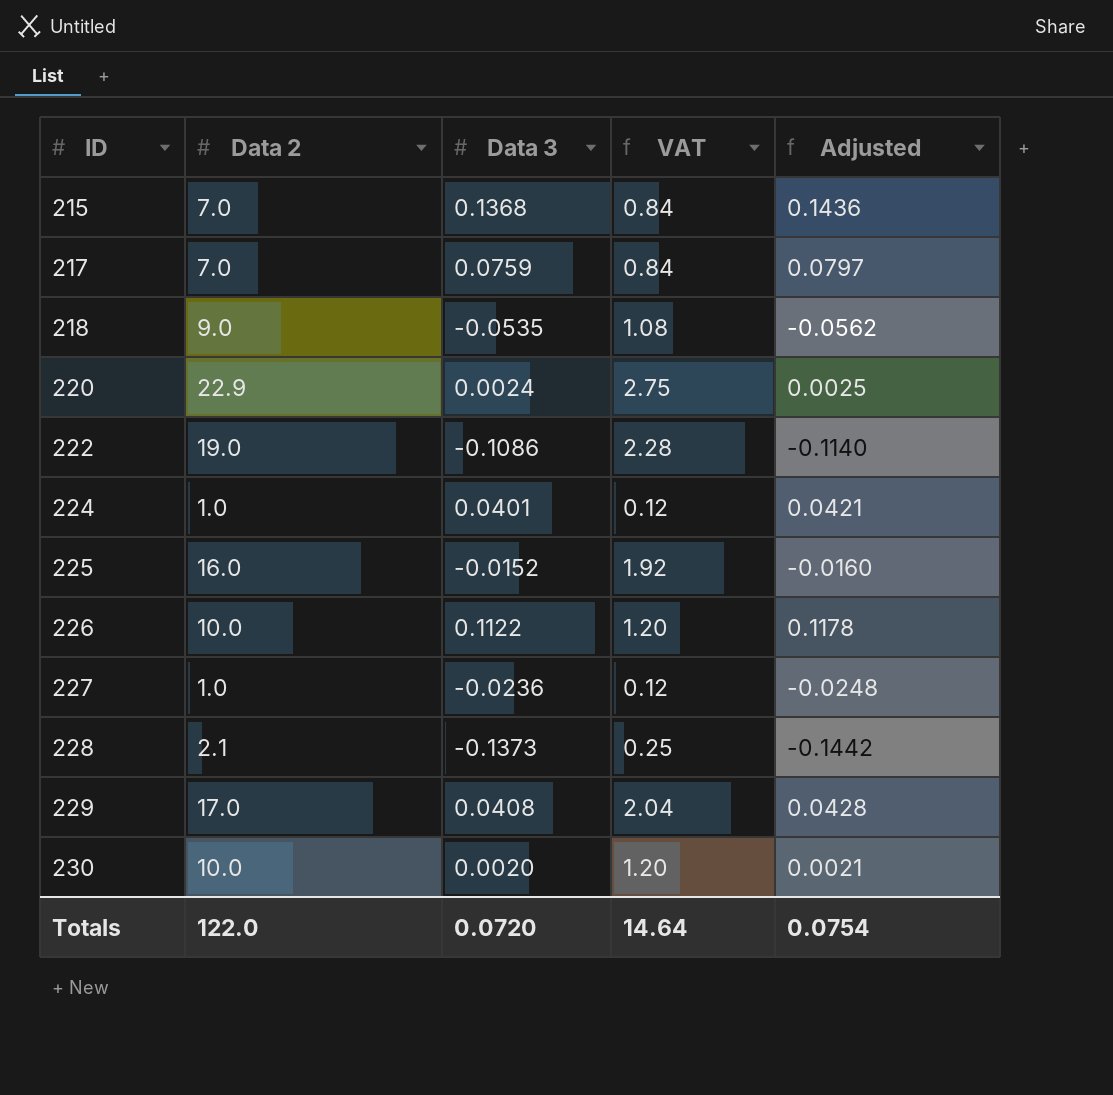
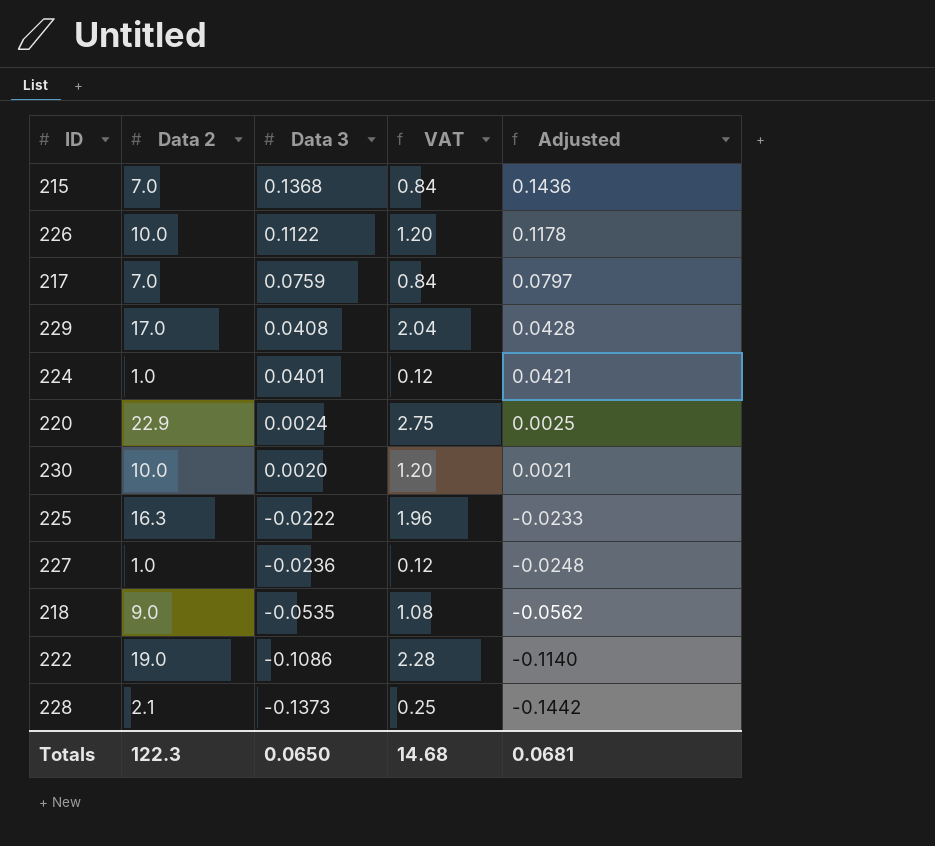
row order: ID ascending -> Data 3 descending
225 | Data 2: 16.0 -> 16.3
225 | Data 3: -0.0152 -> -0.0222
225 | VAT: 1.92 -> 1.96
225 | Adjusted: -0.0160 -> -0.0233
Totals | Data 2: 122.0 -> 122.3
Totals | Data 3: 0.0720 -> 0.0650
Totals | VAT: 14.64 -> 14.68
Totals | Adjusted: 0.0754 -> 0.0681

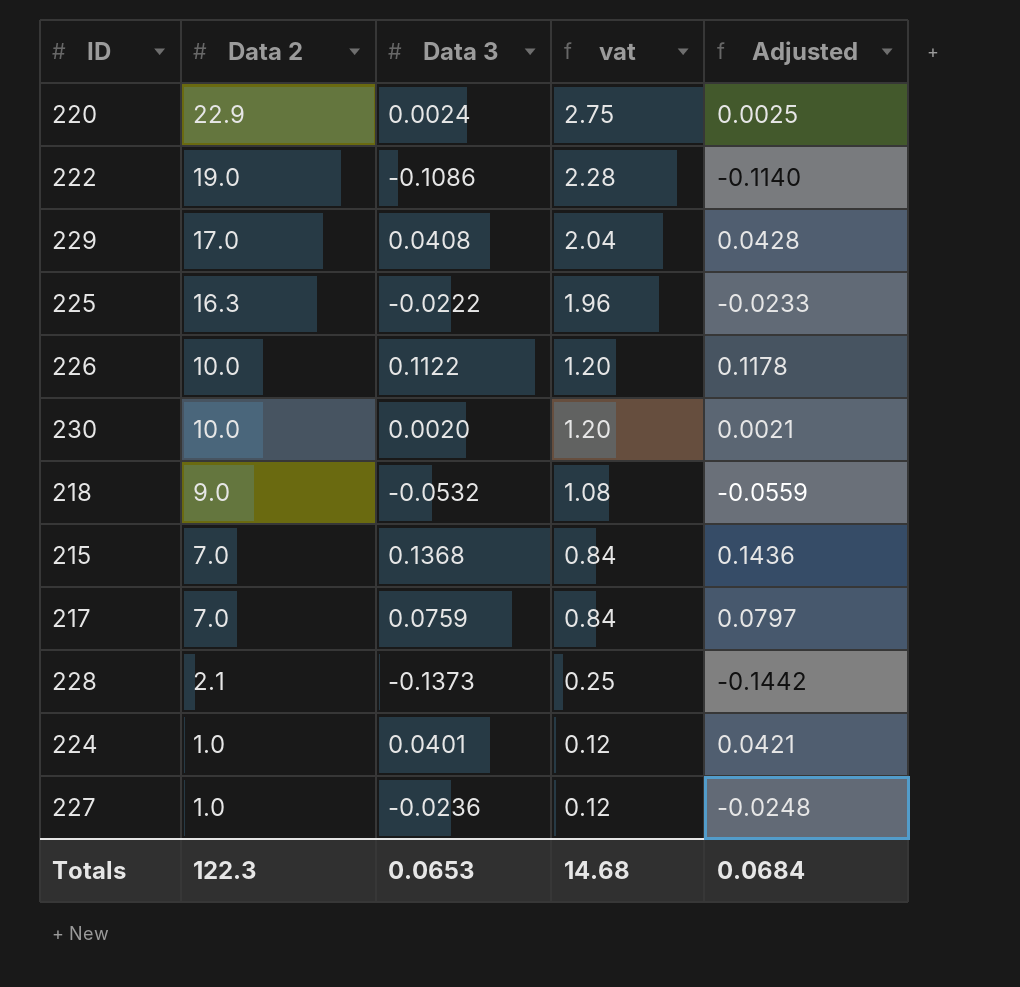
row order: Data 3 descending -> Data 2 descending
column name: VAT -> vat
218 | Data 3: -0.0535 -> -0.0532
218 | Adjusted: -0.0562 -> -0.0559
Totals | Data 3: 0.0650 -> 0.0653
Totals | Adjusted: 0.0681 -> 0.0684

